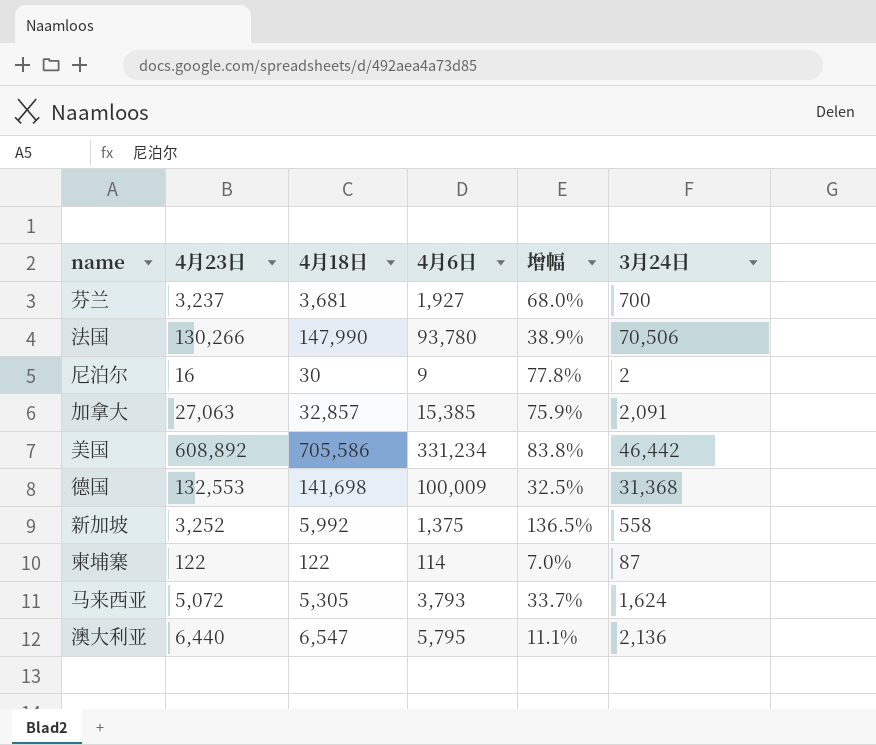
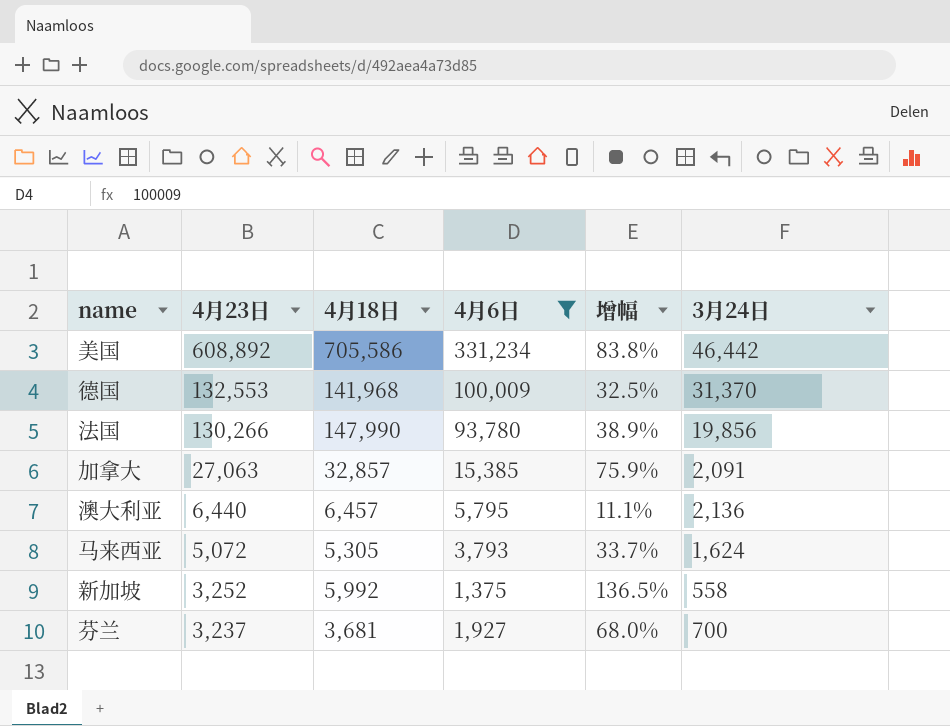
filter: none -> 4月6日 >= 1,375
row order: none -> 4月23日 descending
德国 | 4月18日: 141,698 -> 141,968
德国 | 3月24日: 31,368 -> 31,370
法国 | 3月24日: 70,506 -> 19,856
澳大利亚 | 4月18日: 6,547 -> 6,457

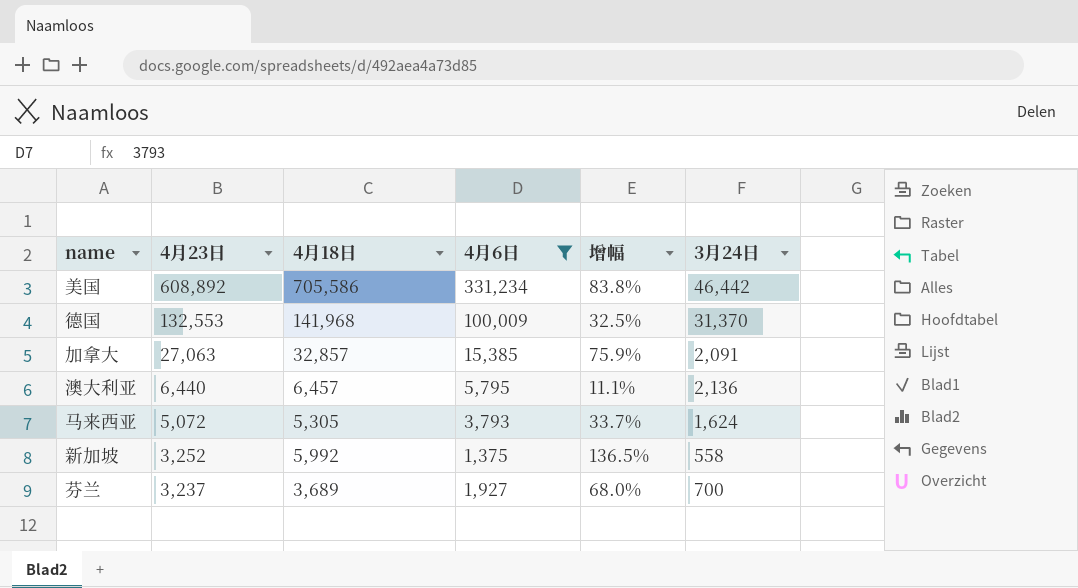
row 法国: 130,266 | 147,990 | 93,780 | 38.9% | 19,856 -> none
芬兰 | 4月18日: 3,681 -> 3,689

